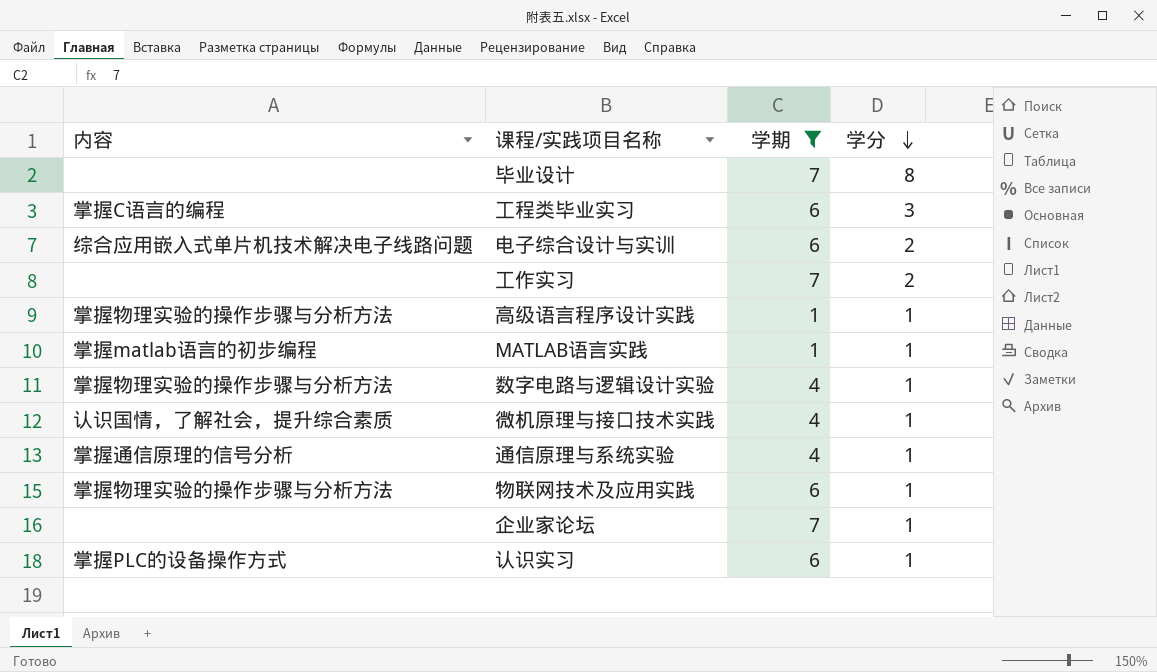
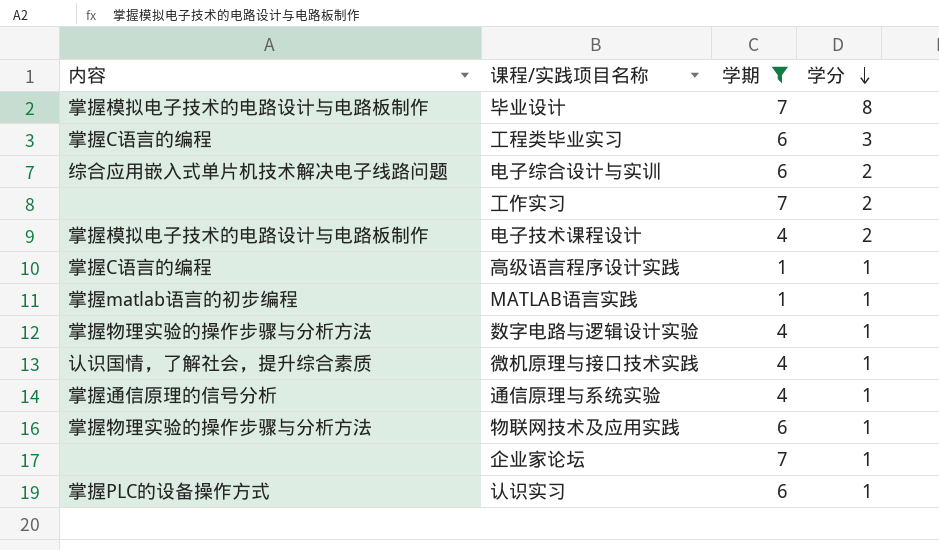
毕业设计 | 内容: none -> 掌握模拟电子技术的电路设计与电路板制作
row 电子技术课程设计: none -> 掌握模拟电子技术的电路设计与电路板制作 | 4 | 2
高级语言程序设计实践 | 内容: 掌握物理实验的操作步骤与分析方法 -> 掌握C语言的编程

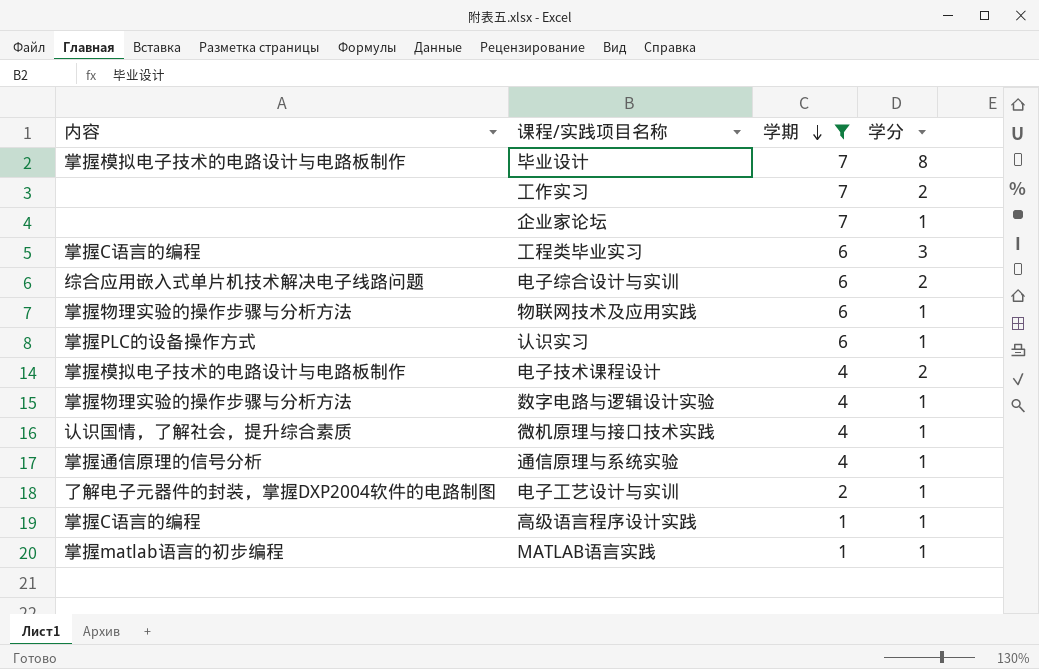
row order: 学分 descending -> 学期 descending
row 电子工艺设计与实训: none -> 了解电子元器件的封装，掌握DXP2004软件的电路制图 | 2 | 1

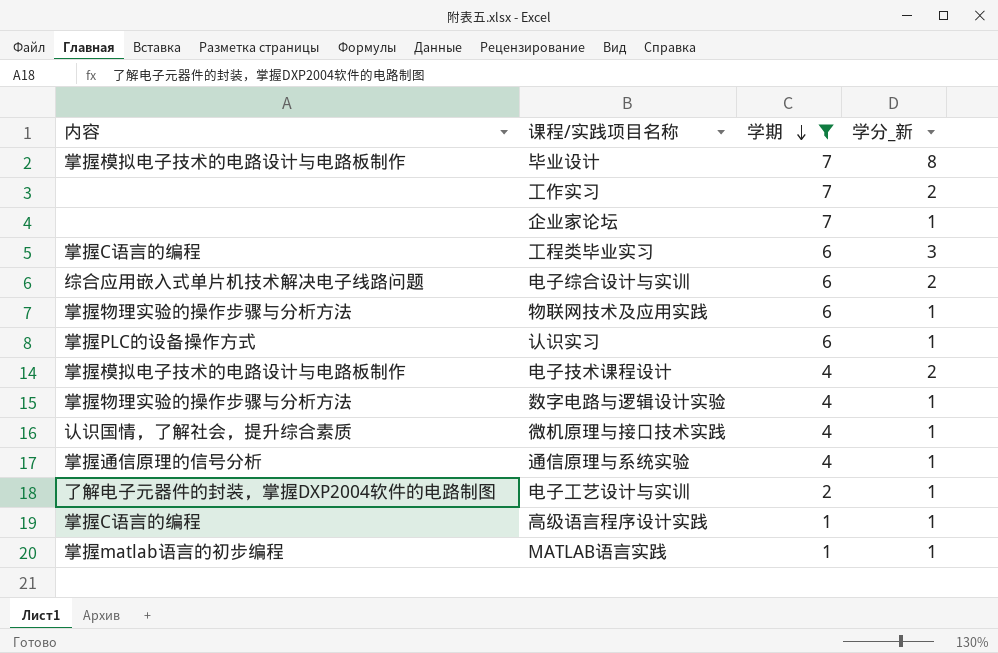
column name: 学分 -> 学分_新

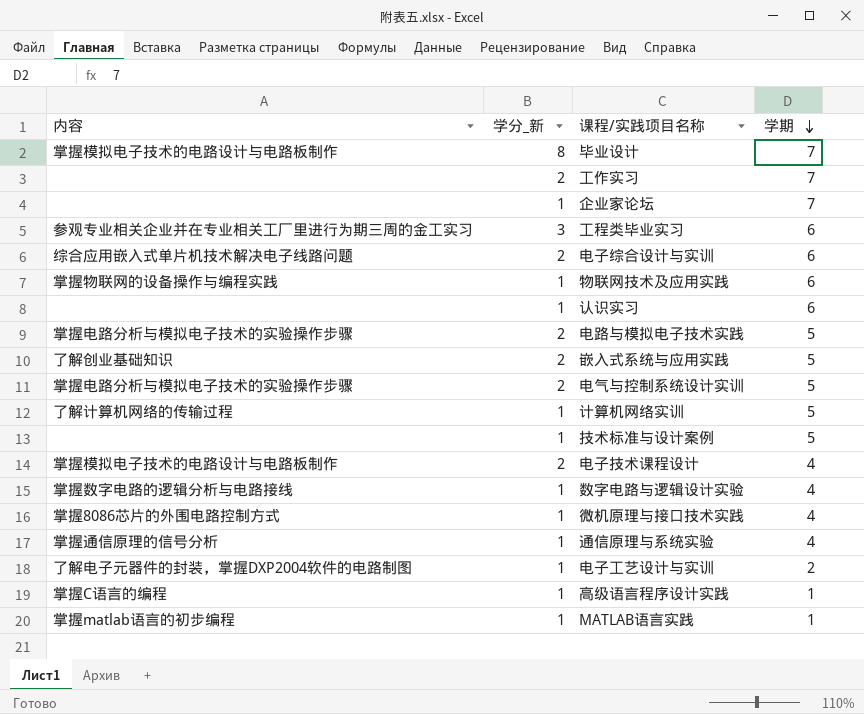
filter: 学期 != 5 -> none
column 学分_新 | position: 4 -> 2
工程类毕业实习 | 内容: 掌握C语言的编程 -> 参观专业相关企业并在专业相关工厂里进行为期三周的金工实习
物联网技术及应用实践 | 内容: 掌握物理实验的操作步骤与分析方法 -> 掌握物联网的设备操作与编程实践
认识实习 | 内容: 掌握PLC的设备操作方式 -> none
数字电路与逻辑设计实验 | 内容: 掌握物理实验的操作步骤与分析方法 -> 掌握数字电路的逻辑分析与电路接线
微机原理与接口技术实践 | 内容: 认识国情，了解社会，提升综合素质 -> 掌握8086芯片的外围电路控制方式

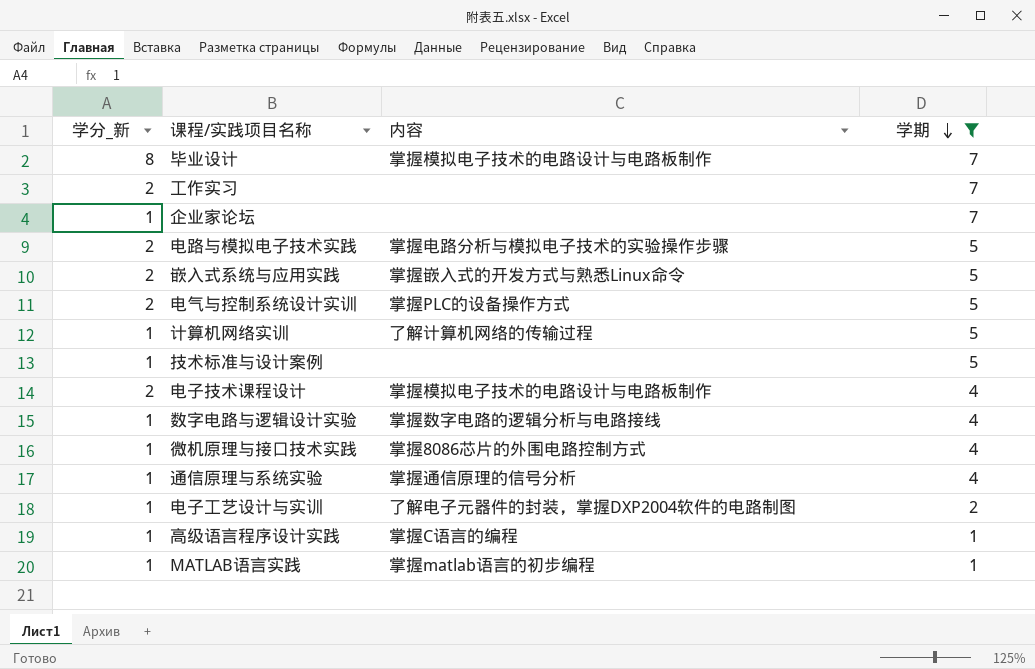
filter: none -> 学期 != 6
column 内容 | position: 1 -> 3
嵌入式系统与应用实践 | 内容: 了解创业基础知识 -> 掌握嵌入式的开发方式与熟悉Linux命令
电气与控制系统设计实训 | 内容: 掌握电路分析与模拟电子技术的实验操作步骤 -> 掌握PLC的设备操作方式

